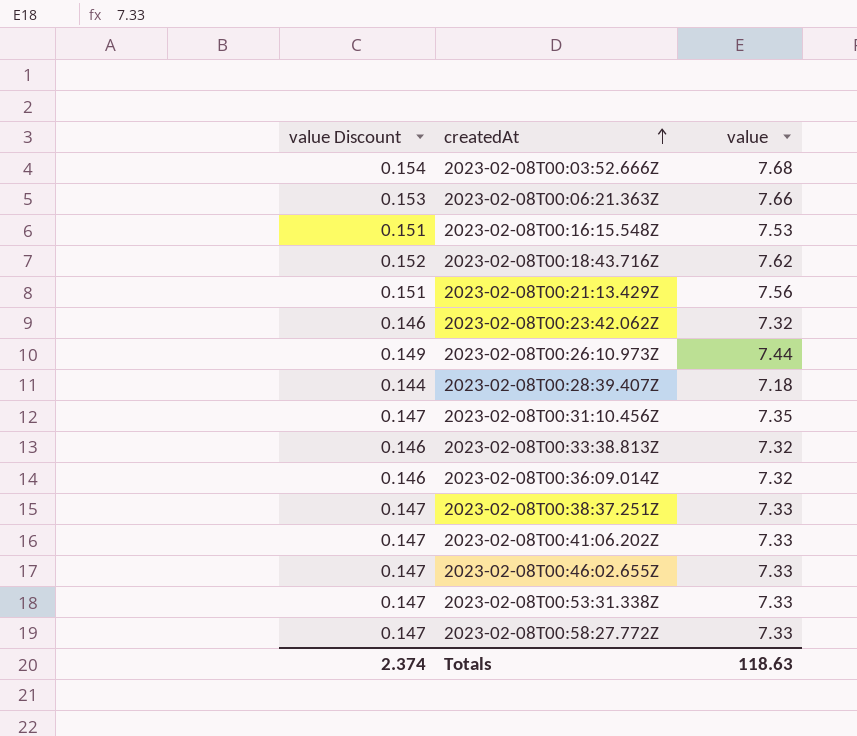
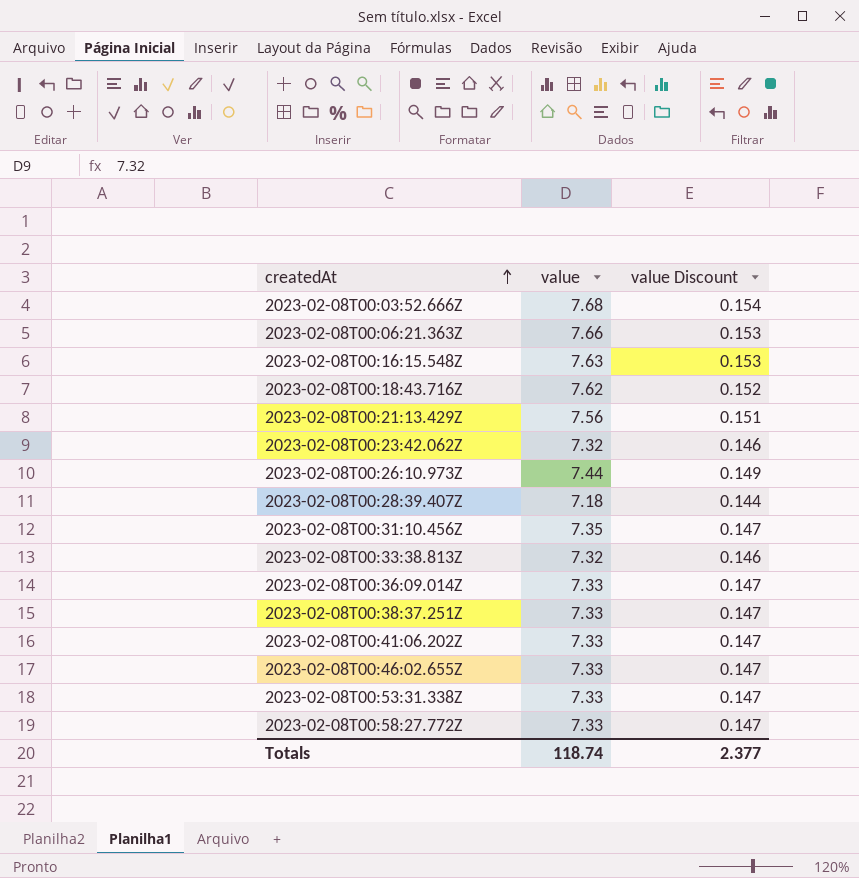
column value Discount | position: 1 -> 3
2023-02-08T00:16:15.548Z | value: 7.53 -> 7.63
2023-02-08T00:16:15.548Z | value Discount: 0.151 -> 0.153
2023-02-08T00:36:09.014Z | value: 7.32 -> 7.33
2023-02-08T00:36:09.014Z | value Discount: 0.146 -> 0.147
Totals | value: 118.63 -> 118.74
Totals | value Discount: 2.374 -> 2.377

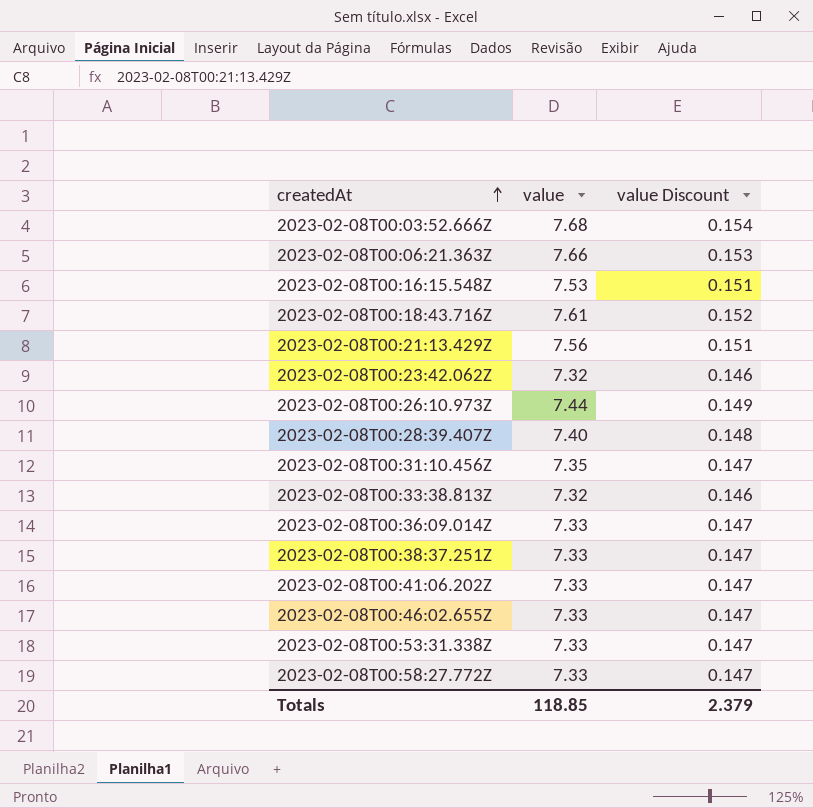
2023-02-08T00:16:15.548Z | value: 7.63 -> 7.53
2023-02-08T00:16:15.548Z | value Discount: 0.153 -> 0.151
2023-02-08T00:18:43.716Z | value: 7.62 -> 7.61
2023-02-08T00:28:39.407Z | value: 7.18 -> 7.40
2023-02-08T00:28:39.407Z | value Discount: 0.144 -> 0.148
Totals | value: 118.74 -> 118.85
Totals | value Discount: 2.377 -> 2.379

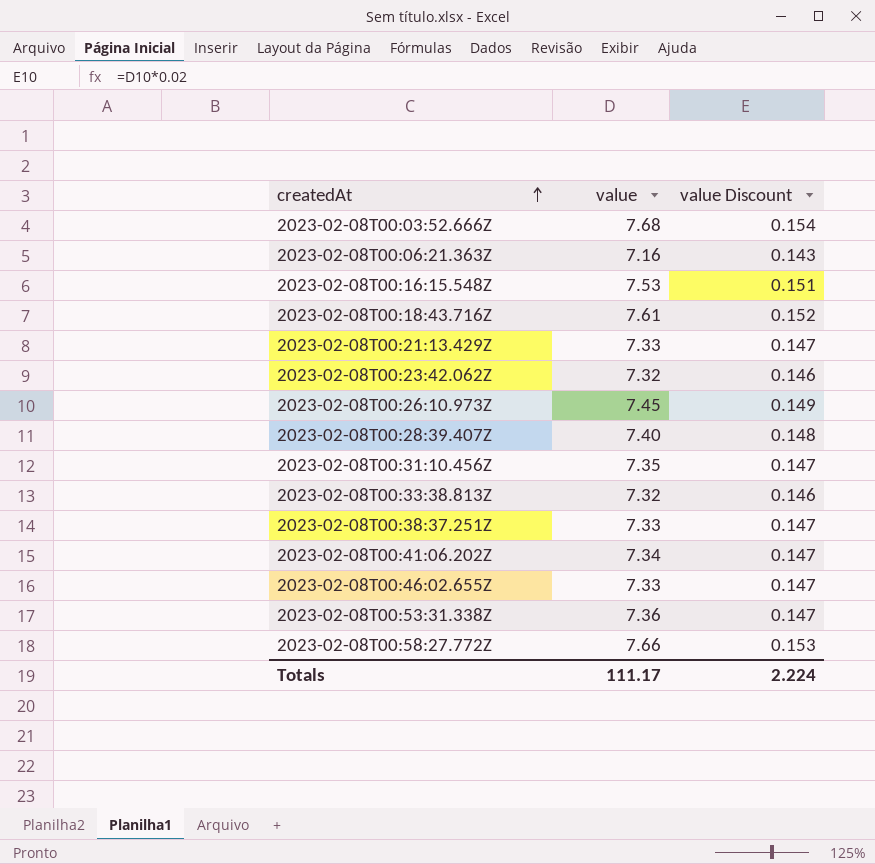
row 2023-02-08T00:36:09.014Z: 7.33 | 0.147 -> none
2023-02-08T00:06:21.363Z | value: 7.66 -> 7.16
2023-02-08T00:06:21.363Z | value Discount: 0.153 -> 0.143
2023-02-08T00:21:13.429Z | value: 7.56 -> 7.33
2023-02-08T00:21:13.429Z | value Discount: 0.151 -> 0.147
2023-02-08T00:26:10.973Z | value: 7.44 -> 7.45
2023-02-08T00:41:06.202Z | value: 7.33 -> 7.34
2023-02-08T00:53:31.338Z | value: 7.33 -> 7.36
2023-02-08T00:58:27.772Z | value: 7.33 -> 7.66
2023-02-08T00:58:27.772Z | value Discount: 0.147 -> 0.153
Totals | value: 118.85 -> 111.17
Totals | value Discount: 2.379 -> 2.224

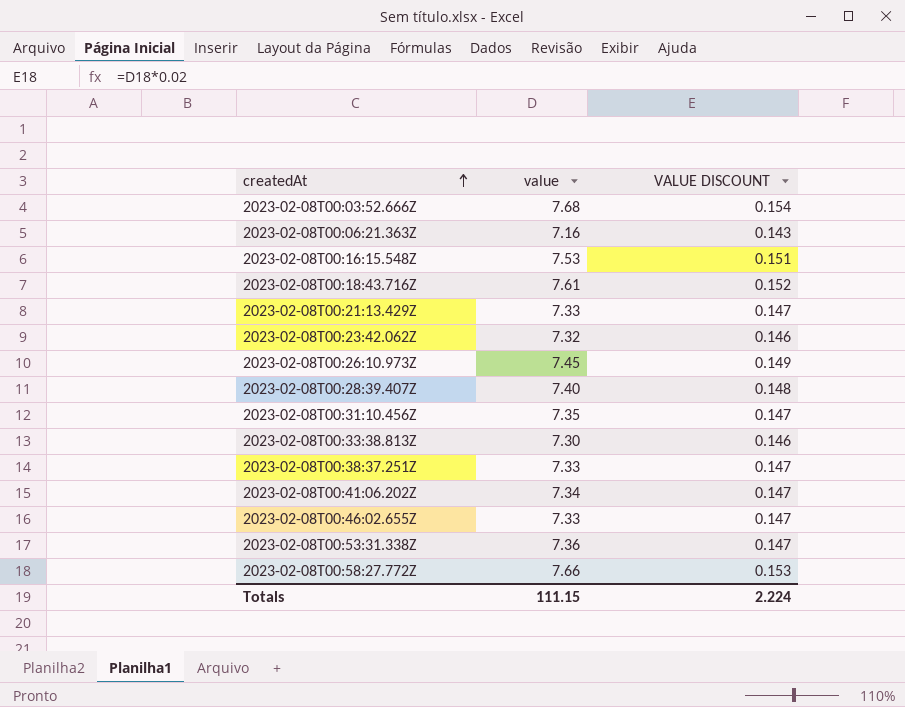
column name: value Discount -> VALUE DISCOUNT
2023-02-08T00:33:38.813Z | value: 7.32 -> 7.30
Totals | value: 111.17 -> 111.15

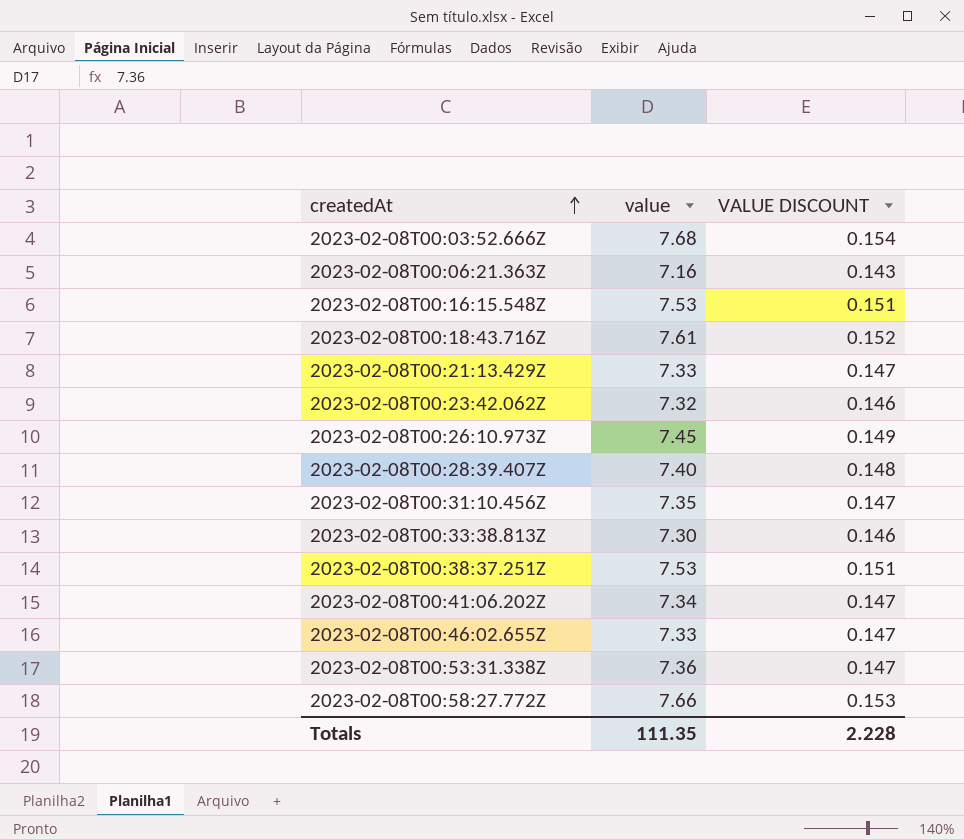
2023-02-08T00:38:37.251Z | value: 7.33 -> 7.53
2023-02-08T00:38:37.251Z | VALUE DISCOUNT: 0.147 -> 0.151
Totals | value: 111.15 -> 111.35
Totals | VALUE DISCOUNT: 2.224 -> 2.228

